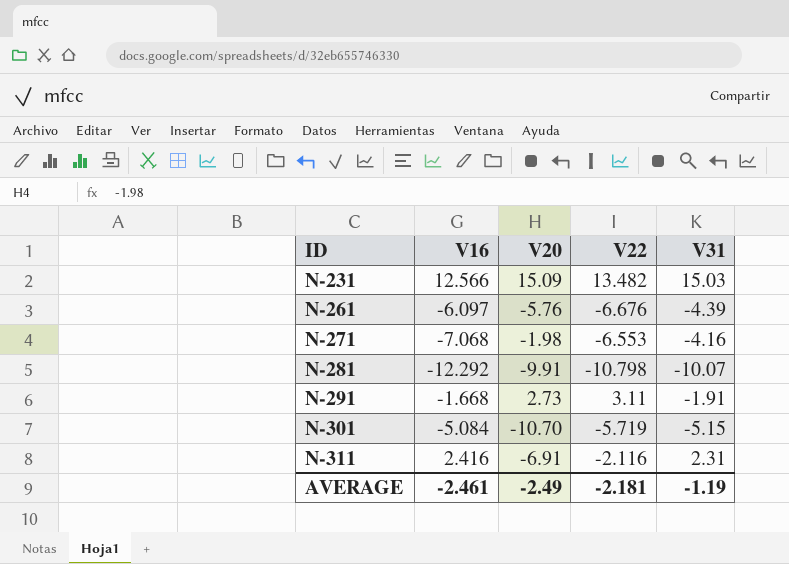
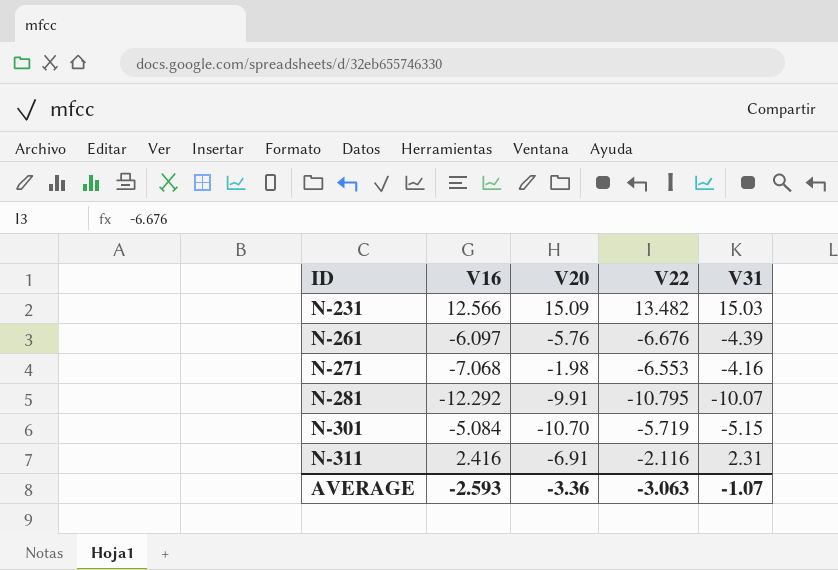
row N-291: -1.668 | 2.73 | 3.11 | -1.91 -> none
N-281 | V22: -10.798 -> -10.795
AVERAGE | V16: -2.461 -> -2.593
AVERAGE | V20: -2.49 -> -3.36
AVERAGE | V22: -2.181 -> -3.063
AVERAGE | V31: -1.19 -> -1.07

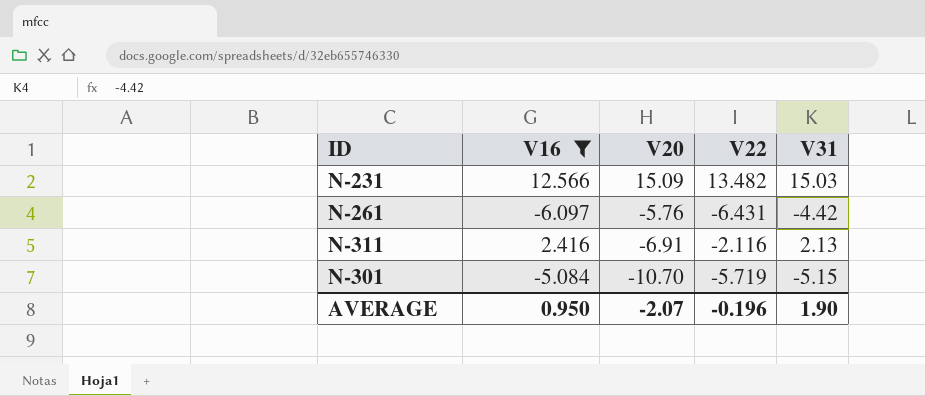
filter: none -> V16 >= -6.097
row order: ID ascending -> V20 descending
N-261 | V22: -6.676 -> -6.431
N-261 | V31: -4.39 -> -4.42
N-311 | V31: 2.31 -> 2.13
AVERAGE | V16: -2.593 -> 0.950
AVERAGE | V20: -3.36 -> -2.07
AVERAGE | V22: -3.063 -> -0.196
AVERAGE | V31: -1.07 -> 1.90

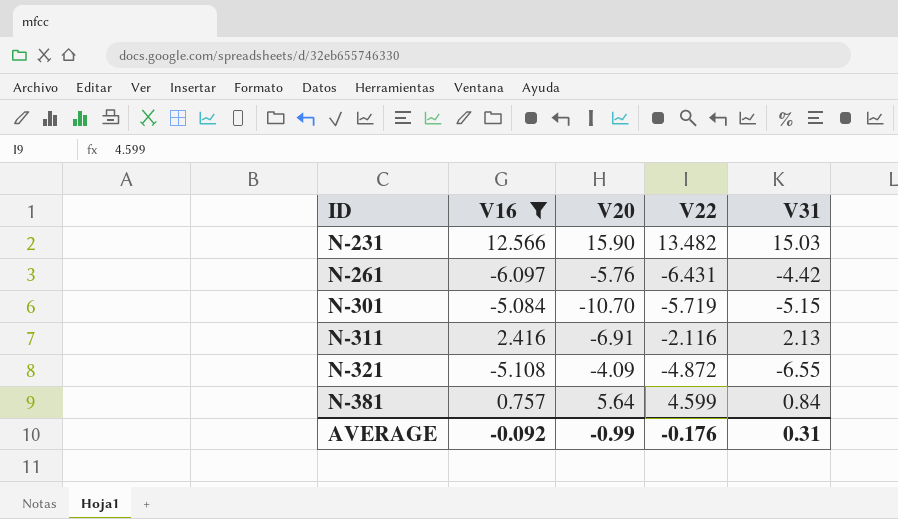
row order: V20 descending -> ID ascending
N-231 | V20: 15.09 -> 15.90
row N-321: none -> -5.108 | -4.09 | -4.872 | -6.55
row N-381: none -> 0.757 | 5.64 | 4.599 | 0.84
AVERAGE | V16: 0.950 -> -0.092
AVERAGE | V20: -2.07 -> -0.99
AVERAGE | V22: -0.196 -> -0.176
AVERAGE | V31: 1.90 -> 0.31

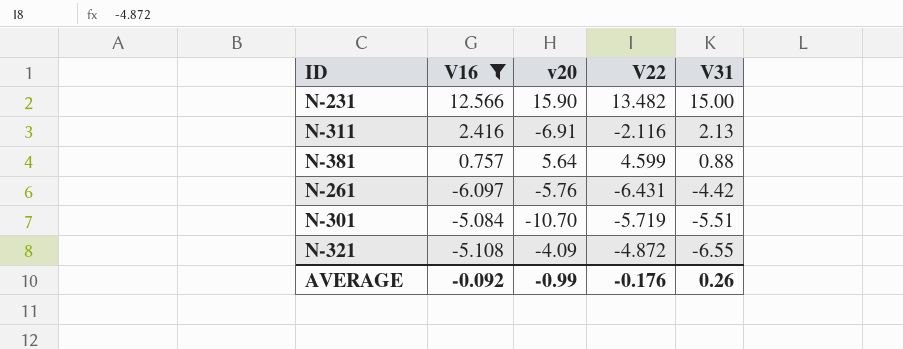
row order: ID ascending -> V31 descending
column name: V20 -> v20
N-231 | V31: 15.03 -> 15.00
N-381 | V31: 0.84 -> 0.88
N-301 | V31: -5.15 -> -5.51
AVERAGE | V31: 0.31 -> 0.26

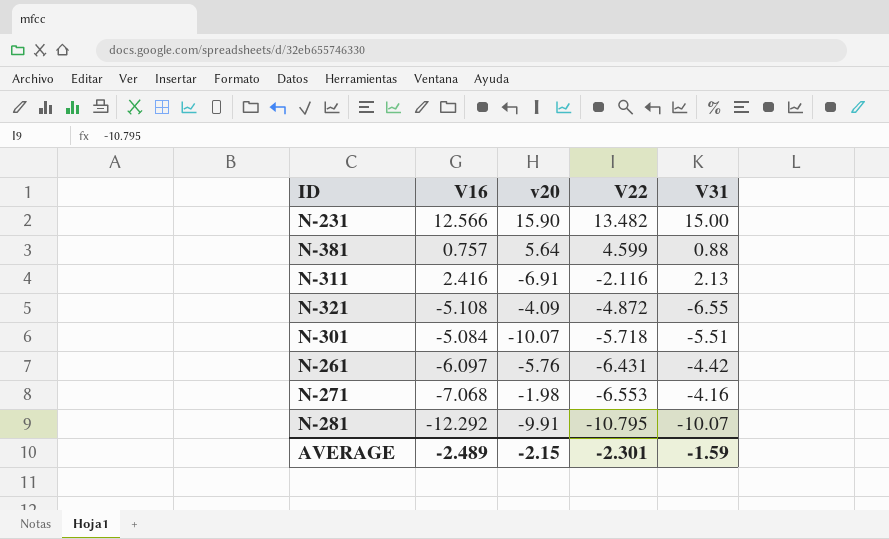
filter: V16 >= -6.097 -> none
row order: V31 descending -> V22 descending
N-301 | v20: -10.70 -> -10.07
N-301 | V22: -5.719 -> -5.718
AVERAGE | V16: -0.092 -> -2.489
AVERAGE | v20: -0.99 -> -2.15
AVERAGE | V22: -0.176 -> -2.301
AVERAGE | V31: 0.26 -> -1.59

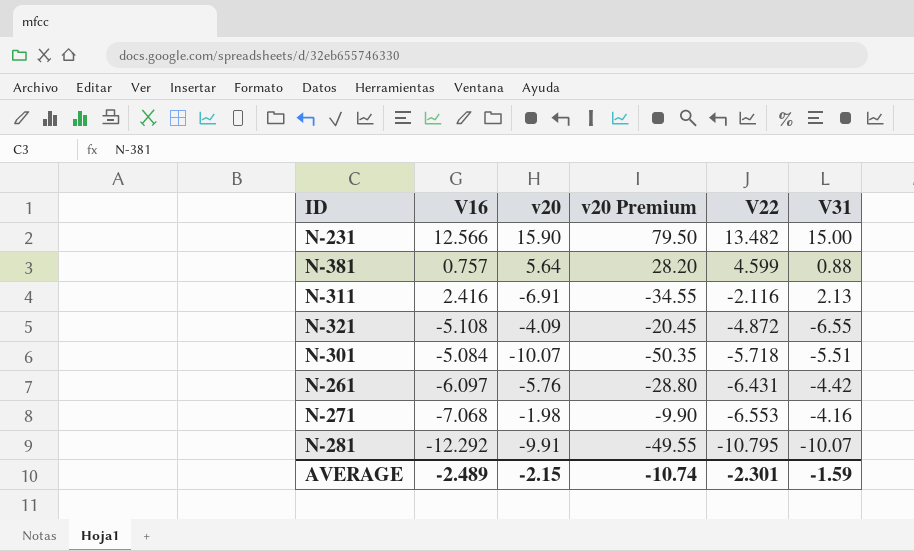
column v20 Premium | formula: none -> [v20] * 5

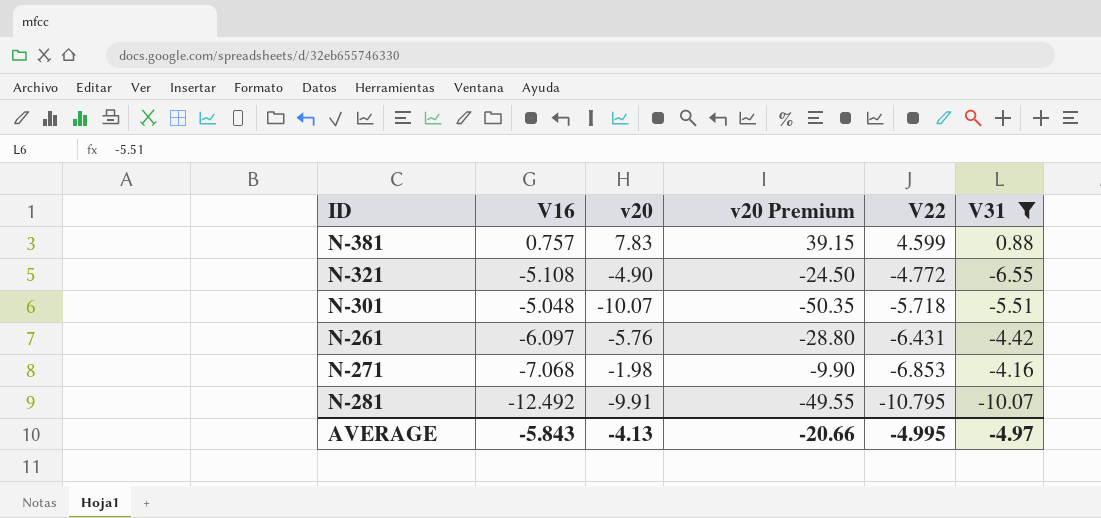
filter: none -> V31 <= 0.88
N-381 | v20: 5.64 -> 7.83
N-381 | v20 Premium: 28.20 -> 39.15
N-321 | v20: -4.09 -> -4.90
N-321 | v20 Premium: -20.45 -> -24.50
N-321 | V22: -4.872 -> -4.772
N-301 | V16: -5.084 -> -5.048
N-271 | V22: -6.553 -> -6.853
N-281 | V16: -12.292 -> -12.492
AVERAGE | V16: -2.489 -> -5.843
AVERAGE | v20: -2.15 -> -4.13
AVERAGE | v20 Premium: -10.74 -> -20.66
AVERAGE | V22: -2.301 -> -4.995
AVERAGE | V31: -1.59 -> -4.97

